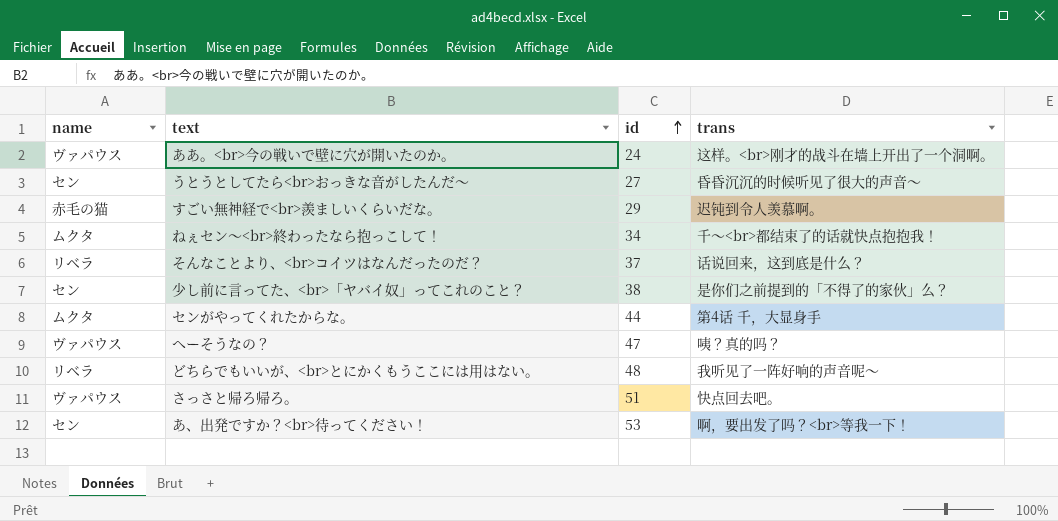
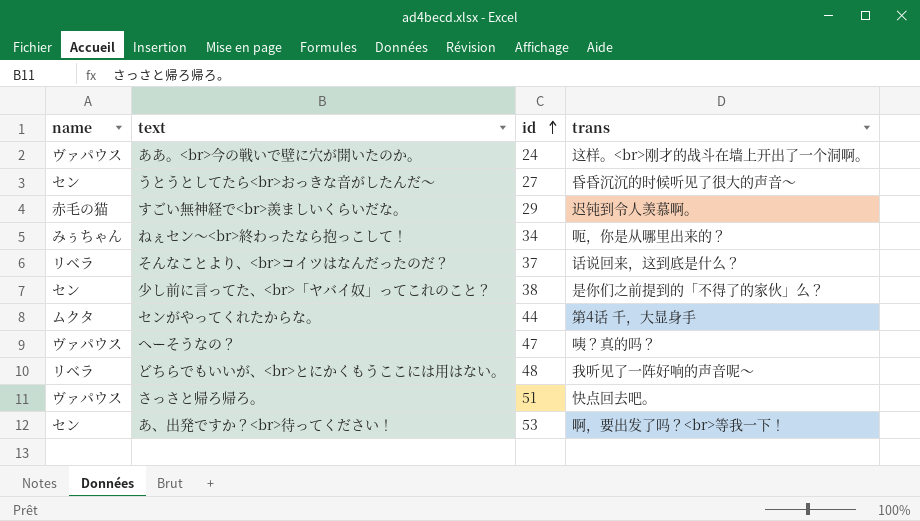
ねぇセン～<br>終わったなら抱っこして！ | name: ムクタ -> みぅちゃん
ねぇセン～<br>終わったなら抱っこして！ | trans: 千～<br>都结束了的话就快点抱抱我！ -> 呃，你是从哪里出来的？

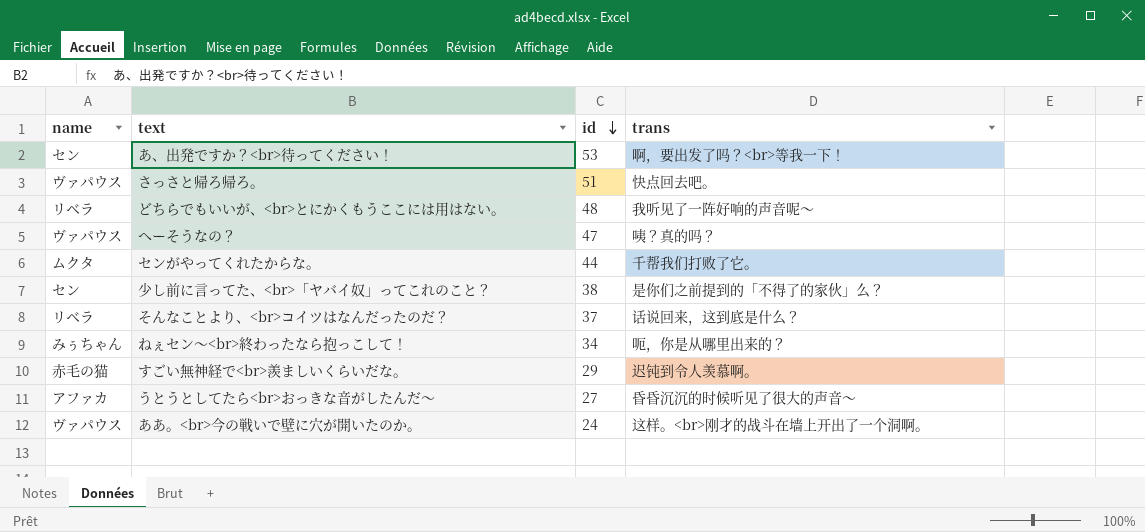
row order: id ascending -> id descending
センがやってくれたからな。 | trans: 第4话 千，大显身手 -> 千帮我们打败了它。
うとうとしてたら<br>おっきな音がしたんだ～ | name: セン -> アファカ

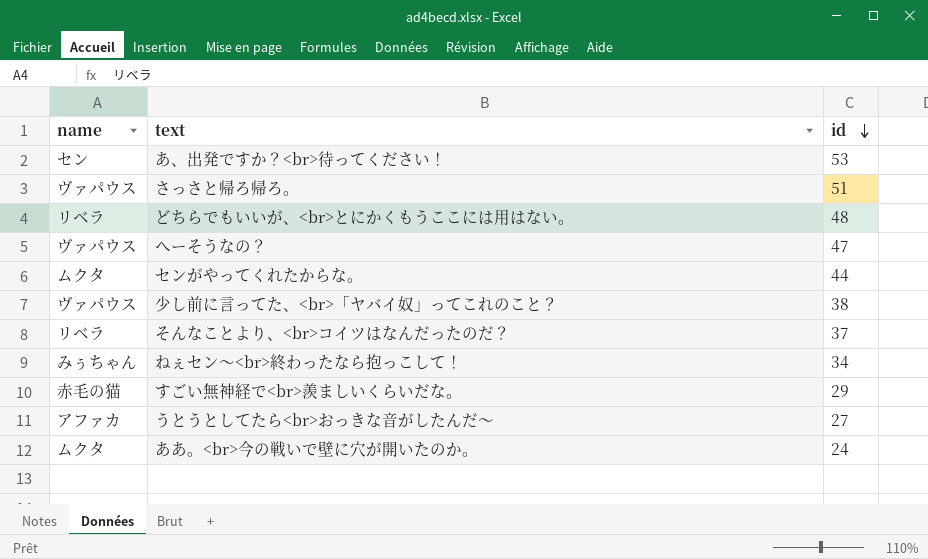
column trans | position: 4 -> none
少し前に言ってた、<br>「ヤバイ奴」ってこれのこと？ | name: セン -> ヴァパウス
ああ。<br>今の戦いで壁に穴が開いたのか。 | name: ヴァパウス -> ムクタ

